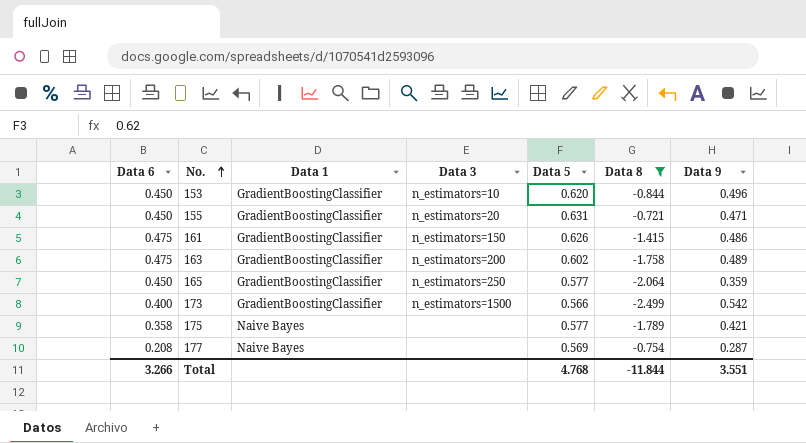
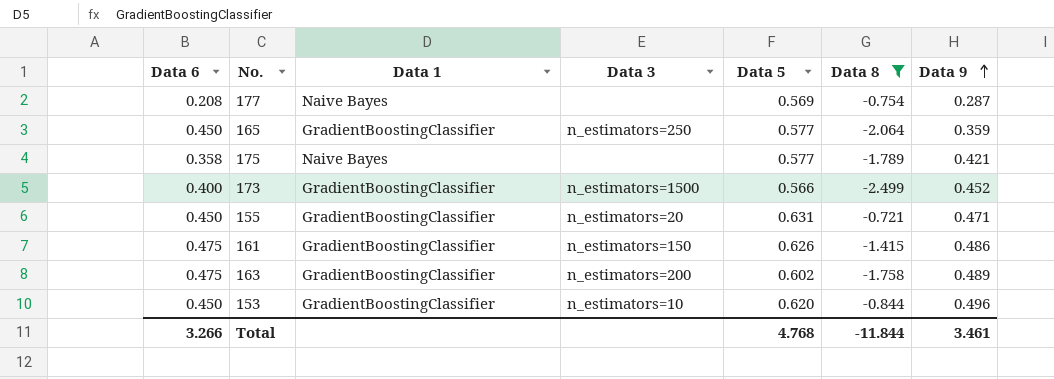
row order: No. ascending -> Data 9 ascending
173 | Data 9: 0.542 -> 0.452
Total | Data 9: 3.551 -> 3.461

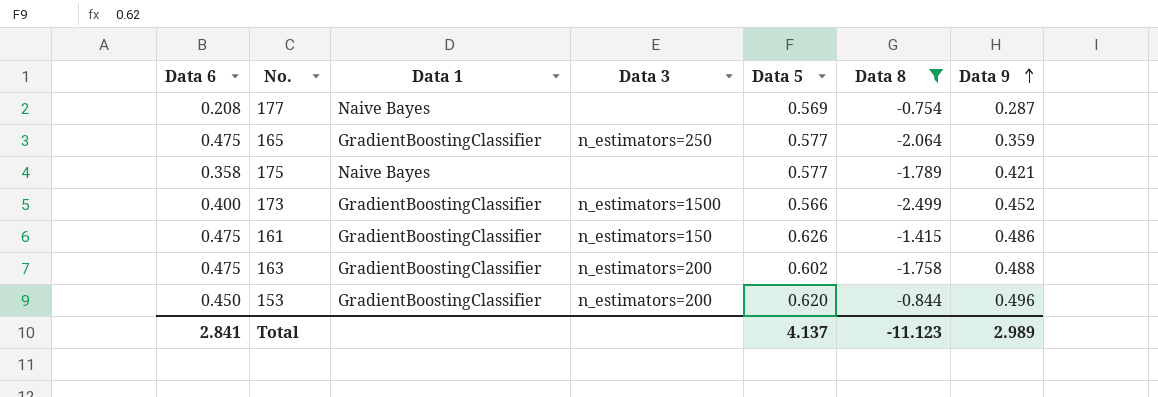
row 155: 0.450 | GradientBoostingClassifier | n_estimators=20 | 0.631 | -0.721 | 0.471 -> none
165 | Data 6: 0.450 -> 0.475
163 | Data 9: 0.489 -> 0.488
153 | Data 3: n_estimators=10 -> n_estimators=200
Total | Data 6: 3.266 -> 2.841
Total | Data 5: 4.768 -> 4.137
Total | Data 8: -11.844 -> -11.123
Total | Data 9: 3.461 -> 2.989

